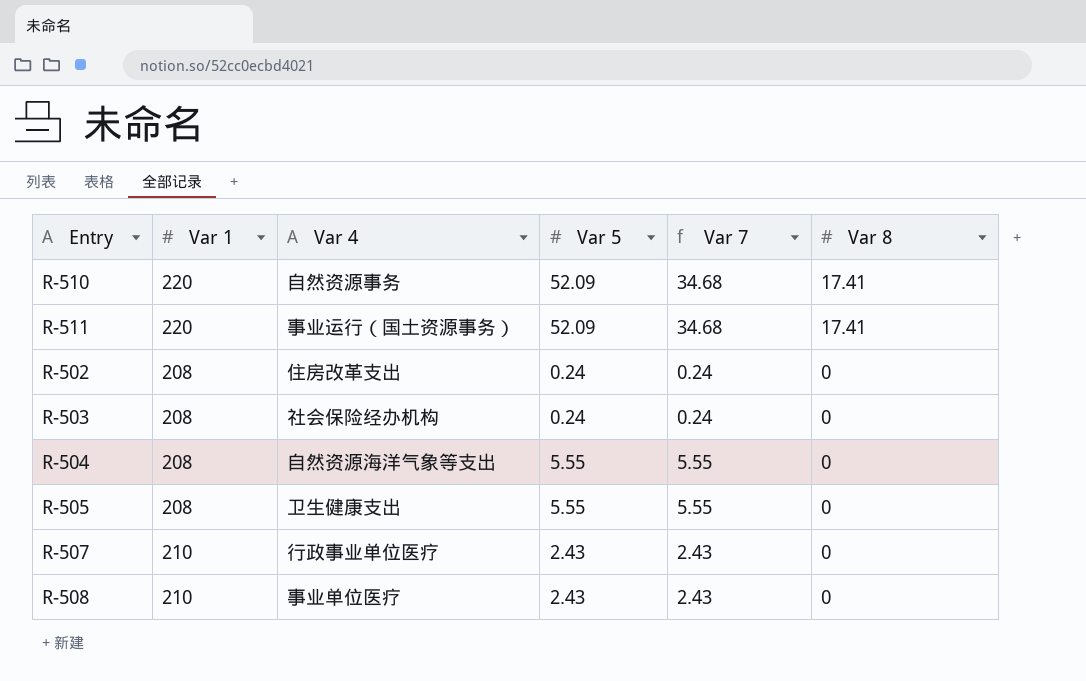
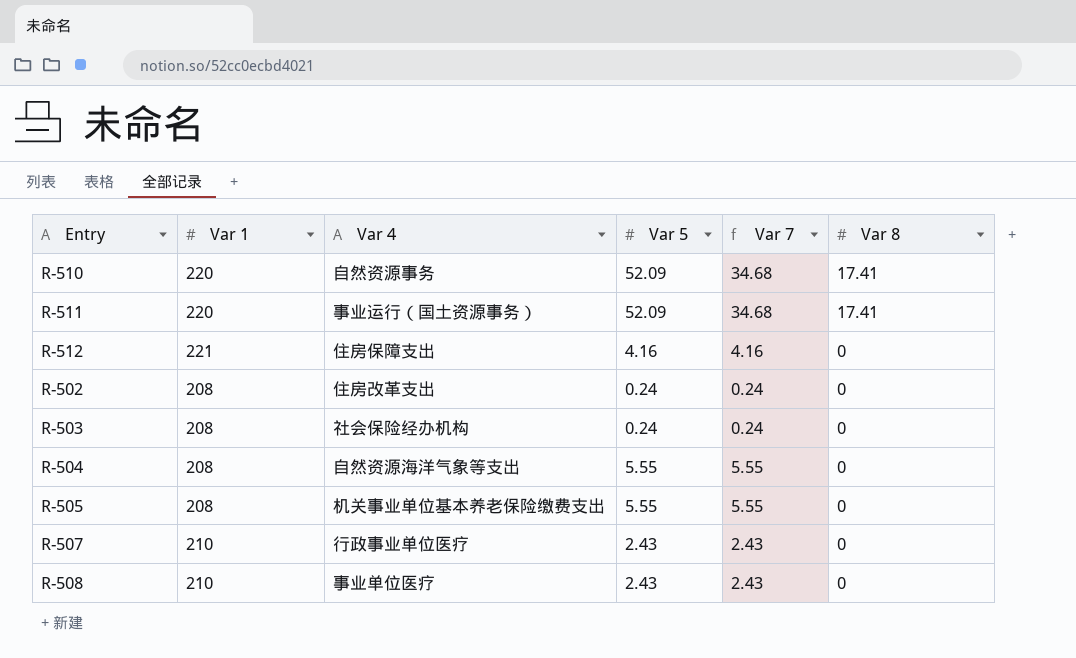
row R-512: none -> 221 | 住房保障支出 | 4.16 | 4.16 | 0
R-505 | Var 4: 卫生健康支出 -> 机关事业单位基本养老保险缴费支出

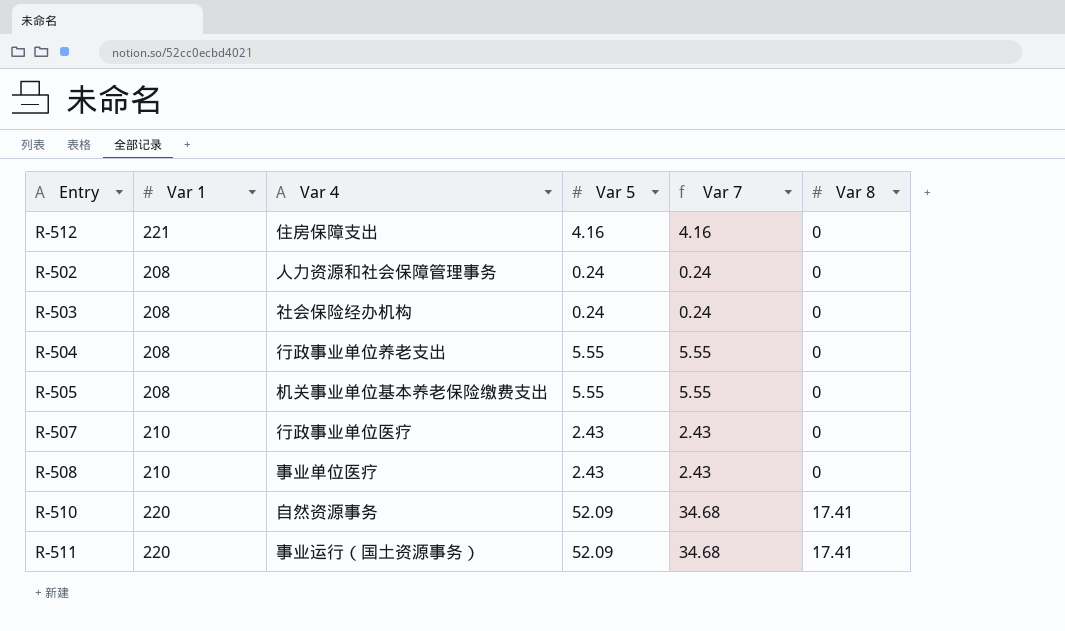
row order: Var 8 descending -> Var 8 ascending
R-502 | Var 4: 住房改革支出 -> 人力资源和社会保障管理事务
R-504 | Var 4: 自然资源海洋气象等支出 -> 行政事业单位养老支出

